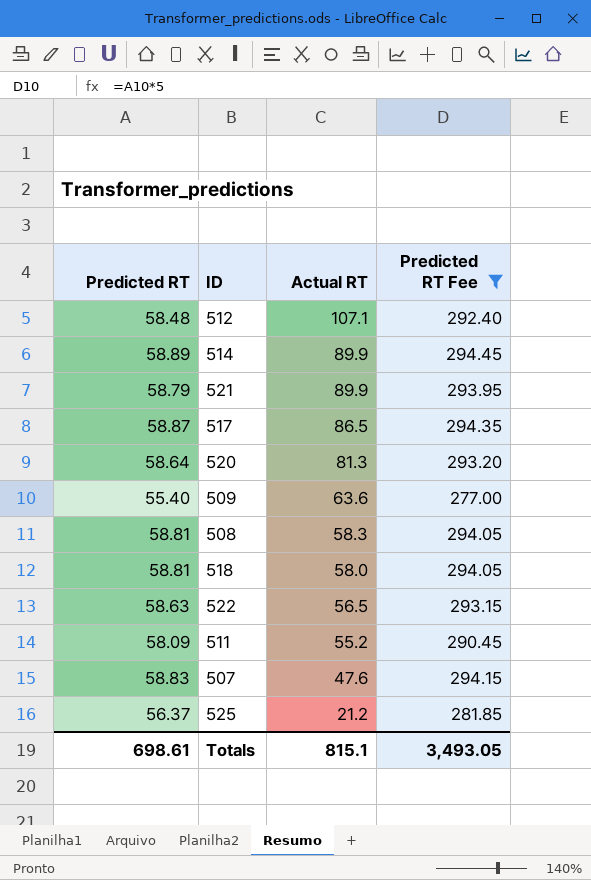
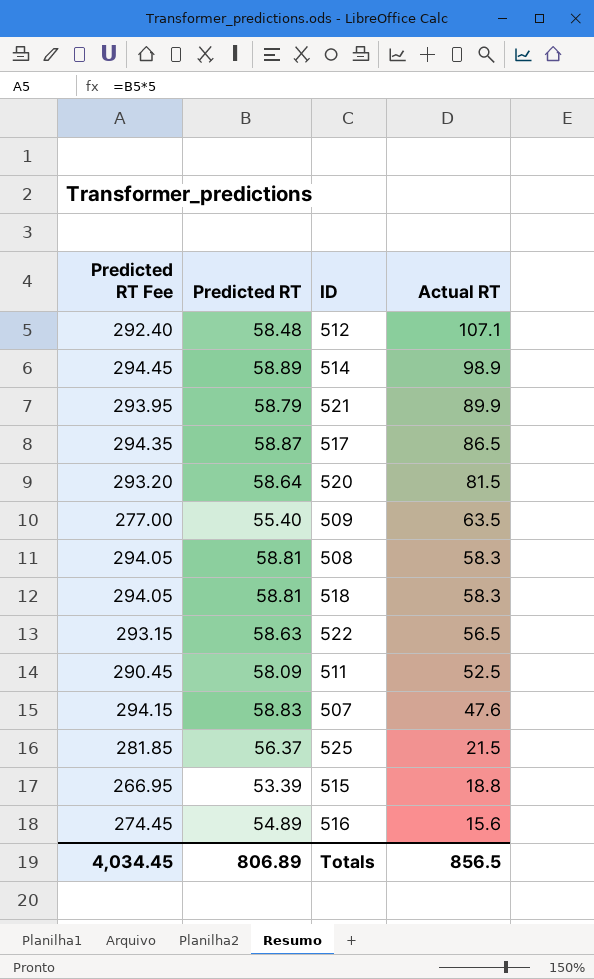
filter: Predicted RT Fee >= 277.00 -> none
column Predicted RT Fee | position: 4 -> 1
514 | Actual RT: 89.9 -> 98.9
520 | Actual RT: 81.3 -> 81.5
509 | Actual RT: 63.6 -> 63.5
518 | Actual RT: 58.0 -> 58.3
511 | Actual RT: 55.2 -> 52.5
525 | Actual RT: 21.2 -> 21.5
Totals | Predicted RT Fee: 3,493.05 -> 4,034.45
Totals | Predicted RT: 698.61 -> 806.89
Totals | Actual RT: 815.1 -> 856.5

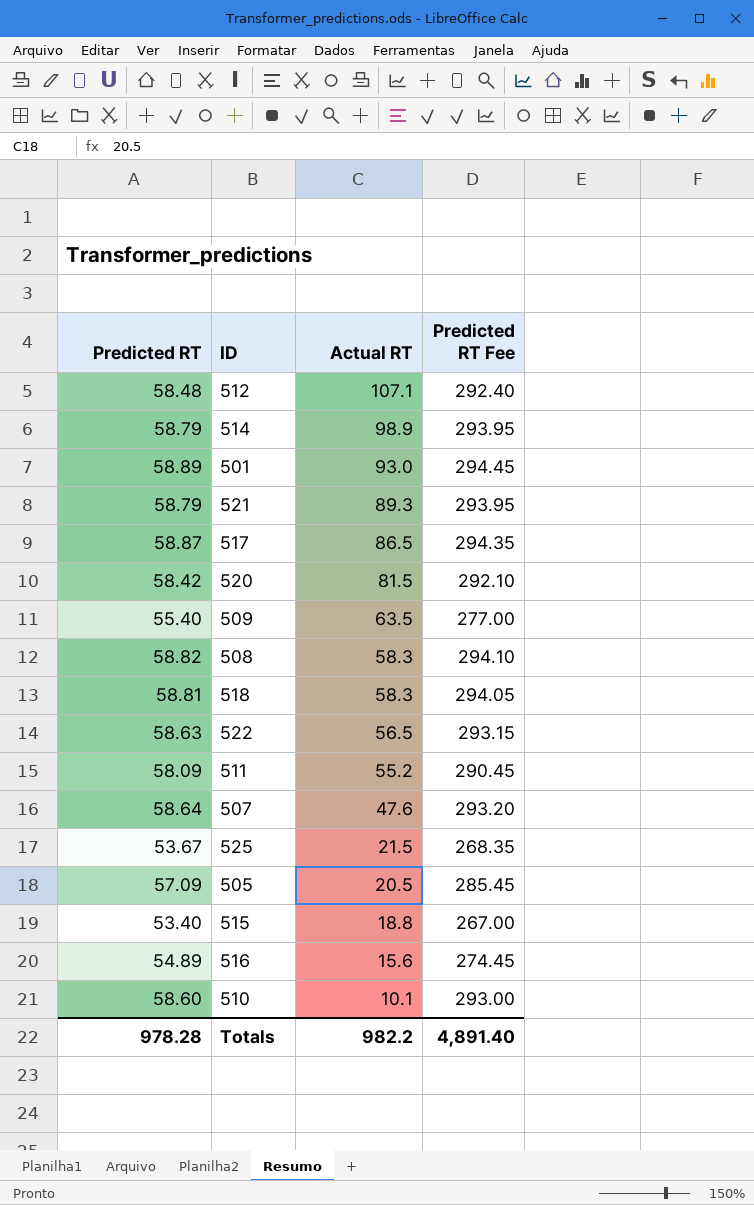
column Predicted RT Fee | position: 1 -> 4
514 | Predicted RT: 58.89 -> 58.79
514 | Predicted RT Fee: 294.45 -> 293.95
row 501: none -> 58.89 | 93.0 | 294.45
521 | Actual RT: 89.9 -> 89.3
520 | Predicted RT: 58.64 -> 58.42
520 | Predicted RT Fee: 293.20 -> 292.10
508 | Predicted RT: 58.81 -> 58.82
508 | Predicted RT Fee: 294.05 -> 294.10
511 | Actual RT: 52.5 -> 55.2
507 | Predicted RT: 58.83 -> 58.64
507 | Predicted RT Fee: 294.15 -> 293.20
525 | Predicted RT: 56.37 -> 53.67
525 | Predicted RT Fee: 281.85 -> 268.35
row 505: none -> 57.09 | 20.5 | 285.45
515 | Predicted RT: 53.39 -> 53.40
515 | Predicted RT Fee: 266.95 -> 267.00
row 510: none -> 58.60 | 10.1 | 293.00
Totals | Predicted RT: 806.89 -> 978.28
Totals | Actual RT: 856.5 -> 982.2
Totals | Predicted RT Fee: 4,034.45 -> 4,891.40

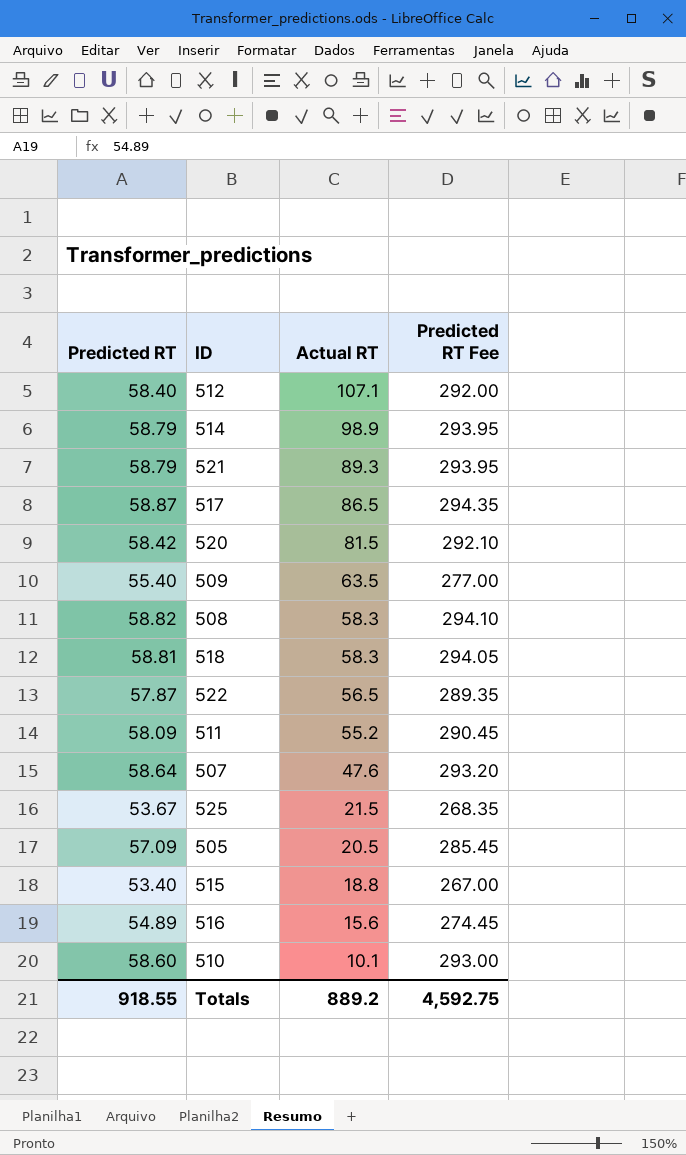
row 501: 58.89 | 93.0 | 294.45 -> none
512 | Predicted RT: 58.48 -> 58.40
512 | Predicted RT Fee: 292.40 -> 292.00
522 | Predicted RT: 58.63 -> 57.87
522 | Predicted RT Fee: 293.15 -> 289.35
Totals | Predicted RT: 978.28 -> 918.55
Totals | Actual RT: 982.2 -> 889.2
Totals | Predicted RT Fee: 4,891.40 -> 4,592.75

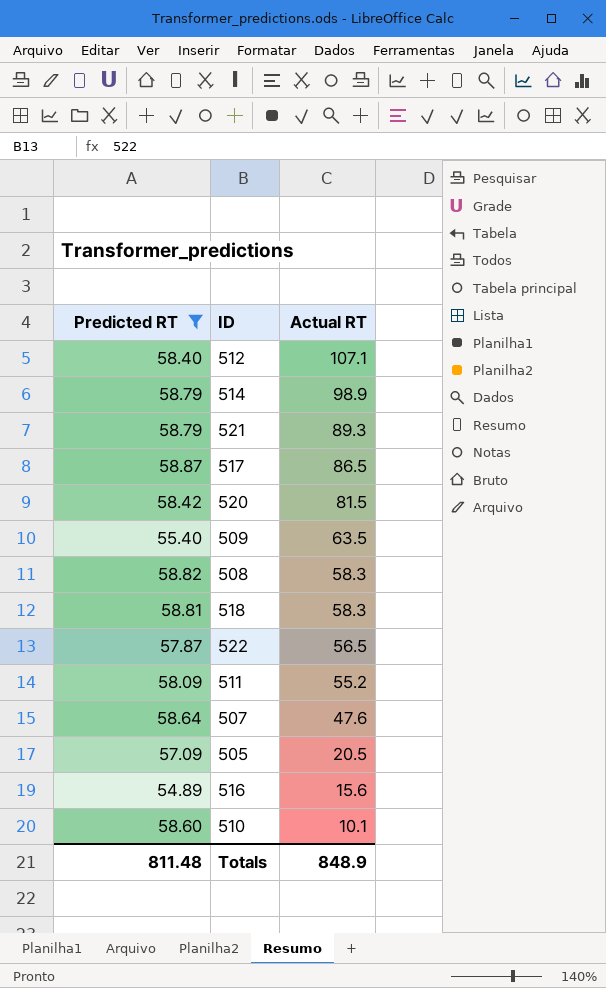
filter: none -> Predicted RT >= 54.89
column Predicted RT Fee | formula: [Predicted RT] * 5 -> none
Totals | Predicted RT: 918.55 -> 811.48
Totals | Actual RT: 889.2 -> 848.9

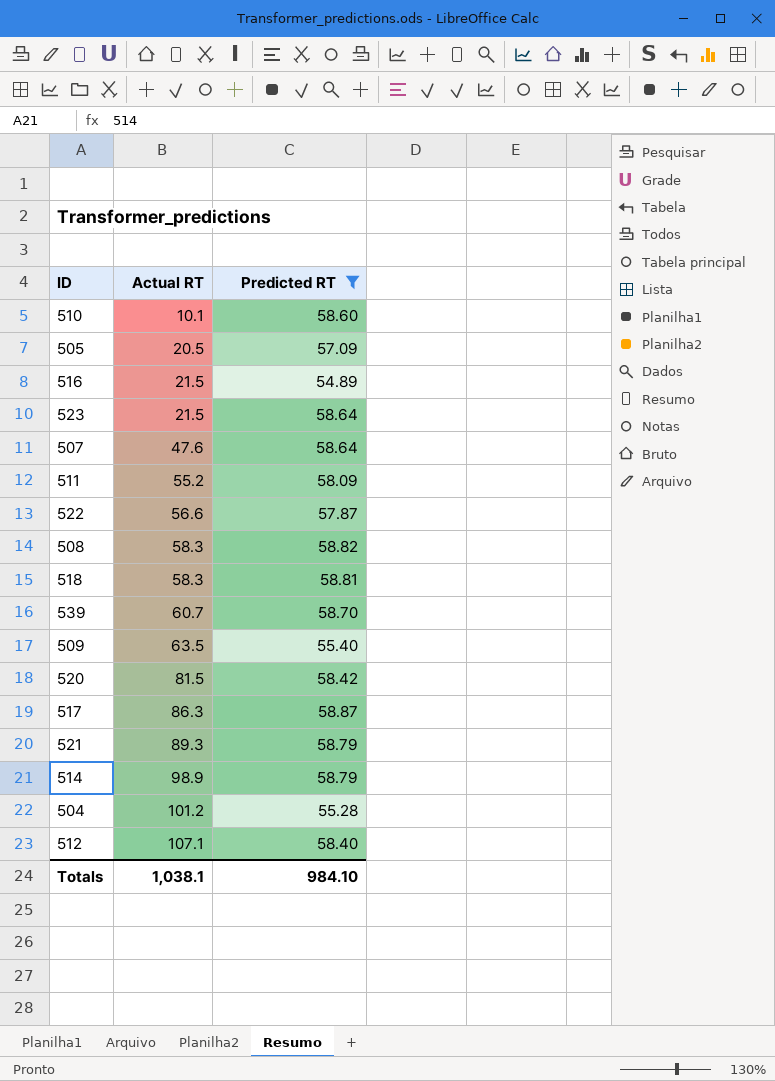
row order: Actual RT descending -> Actual RT ascending
column Predicted RT | position: 1 -> 3
516 | Actual RT: 15.6 -> 21.5
row 523: none -> 21.5 | 58.64
522 | Actual RT: 56.5 -> 56.6
row 539: none -> 60.7 | 58.70
517 | Actual RT: 86.5 -> 86.3
row 504: none -> 101.2 | 55.28
Totals | Actual RT: 848.9 -> 1,038.1
Totals | Predicted RT: 811.48 -> 984.10

